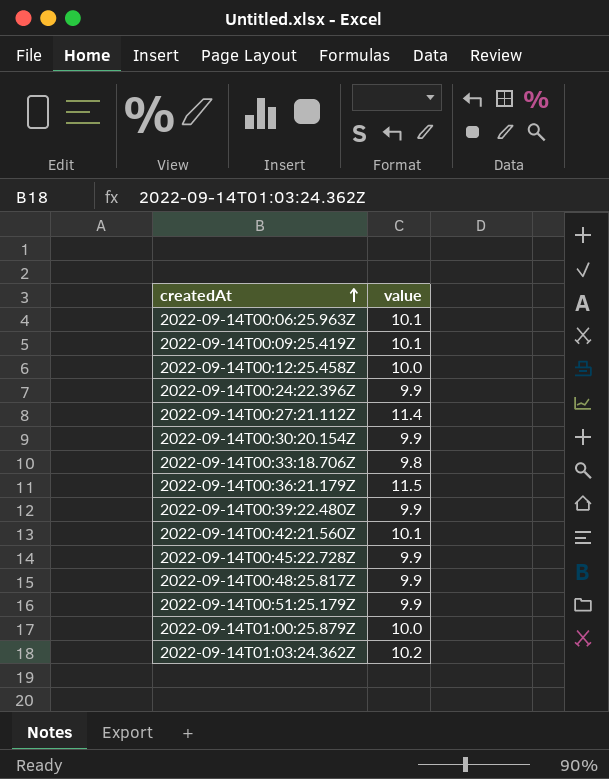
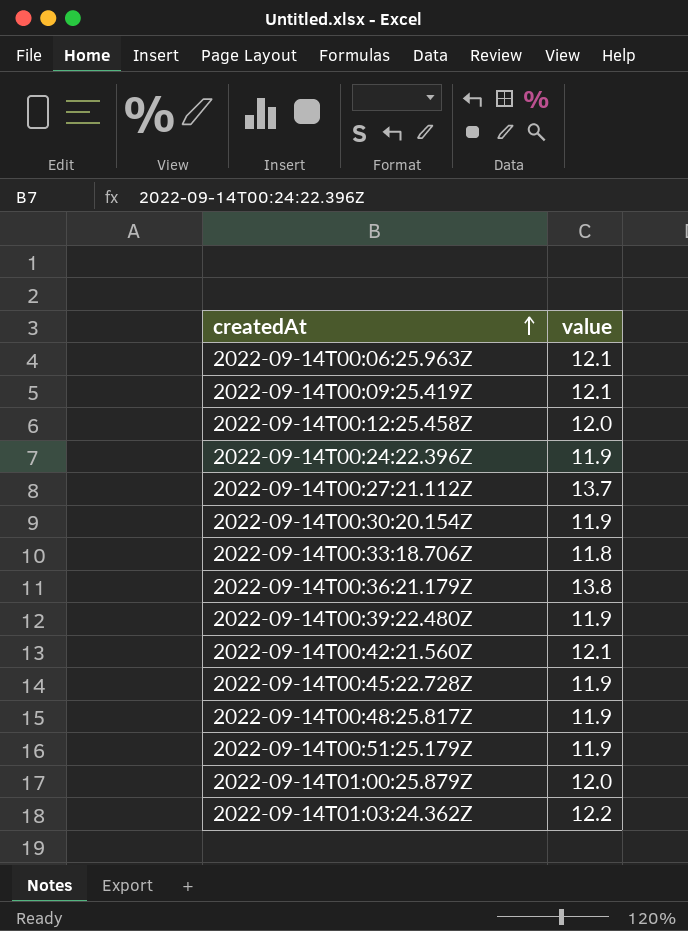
2022-09-14T00:06:25.963Z | value: 10.1 -> 12.1
2022-09-14T00:09:25.419Z | value: 10.1 -> 12.1
2022-09-14T00:12:25.458Z | value: 10.0 -> 12.0
2022-09-14T00:24:22.396Z | value: 9.9 -> 11.9
2022-09-14T00:27:21.112Z | value: 11.4 -> 13.7
2022-09-14T00:30:20.154Z | value: 9.9 -> 11.9
2022-09-14T00:33:18.706Z | value: 9.8 -> 11.8
2022-09-14T00:36:21.179Z | value: 11.5 -> 13.8
2022-09-14T00:39:22.480Z | value: 9.9 -> 11.9
2022-09-14T00:42:21.560Z | value: 10.1 -> 12.1
2022-09-14T00:45:22.728Z | value: 9.9 -> 11.9
2022-09-14T00:48:25.817Z | value: 9.9 -> 11.9
2022-09-14T00:51:25.179Z | value: 9.9 -> 11.9
2022-09-14T01:00:25.879Z | value: 10.0 -> 12.0
2022-09-14T01:03:24.362Z | value: 10.2 -> 12.2

